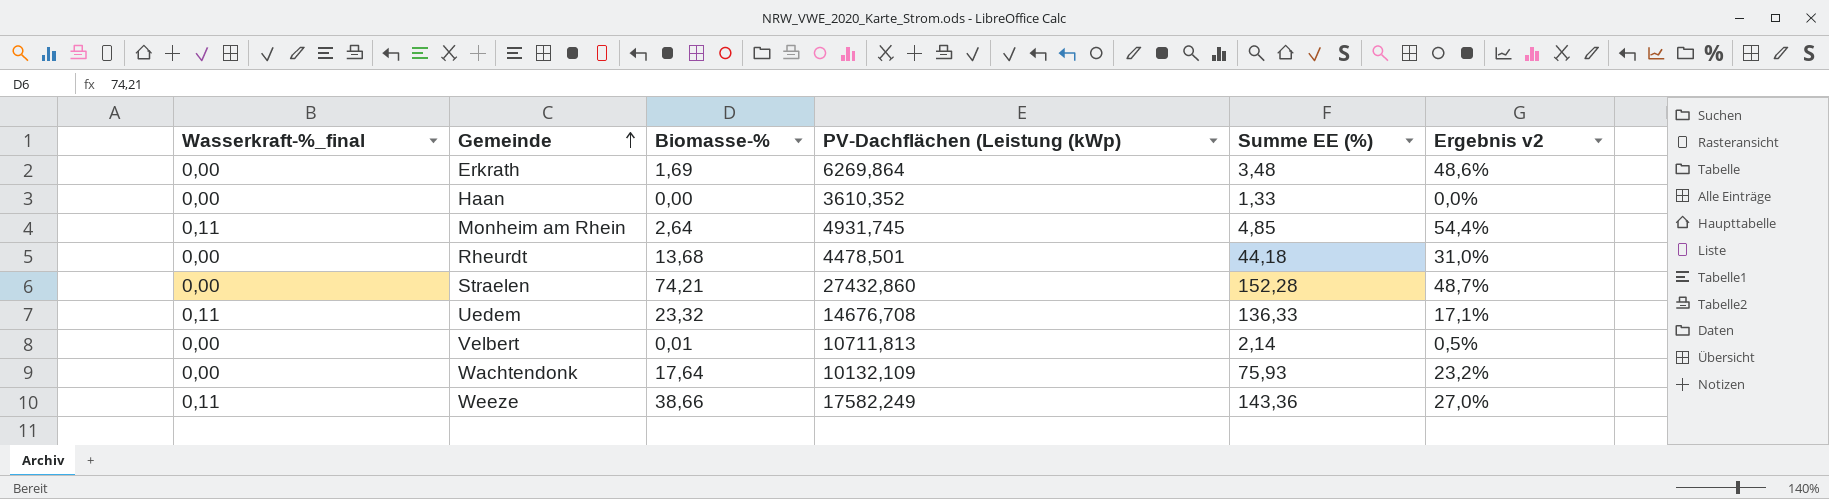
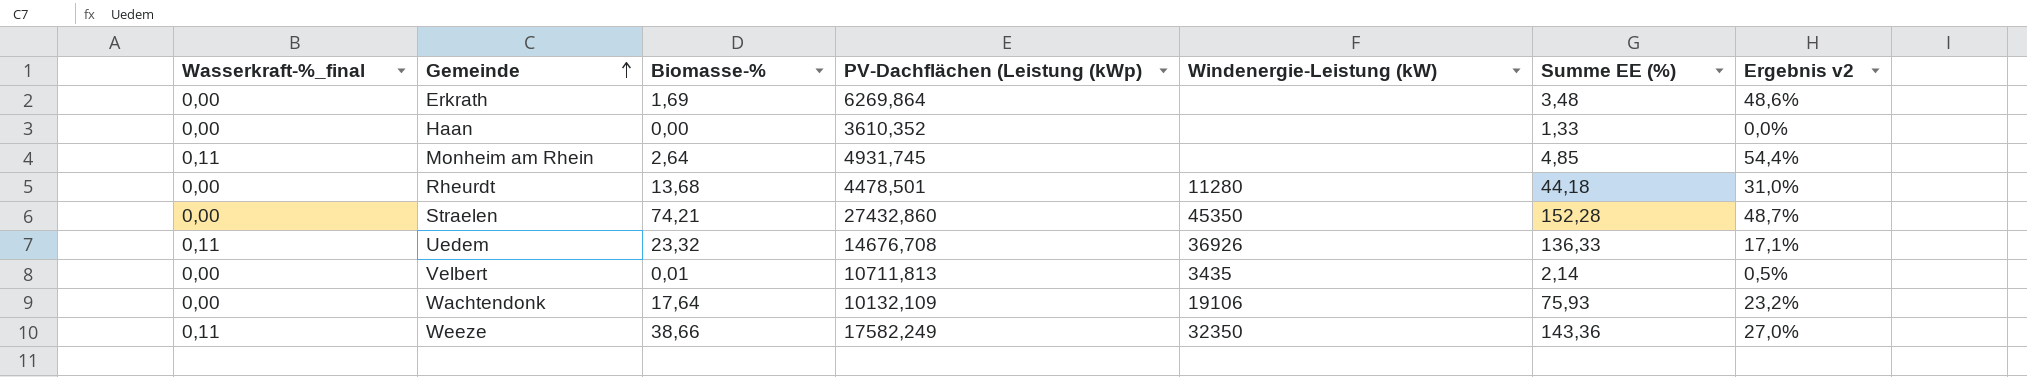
column Windenergie-Leistung (kW) | position: none -> 5

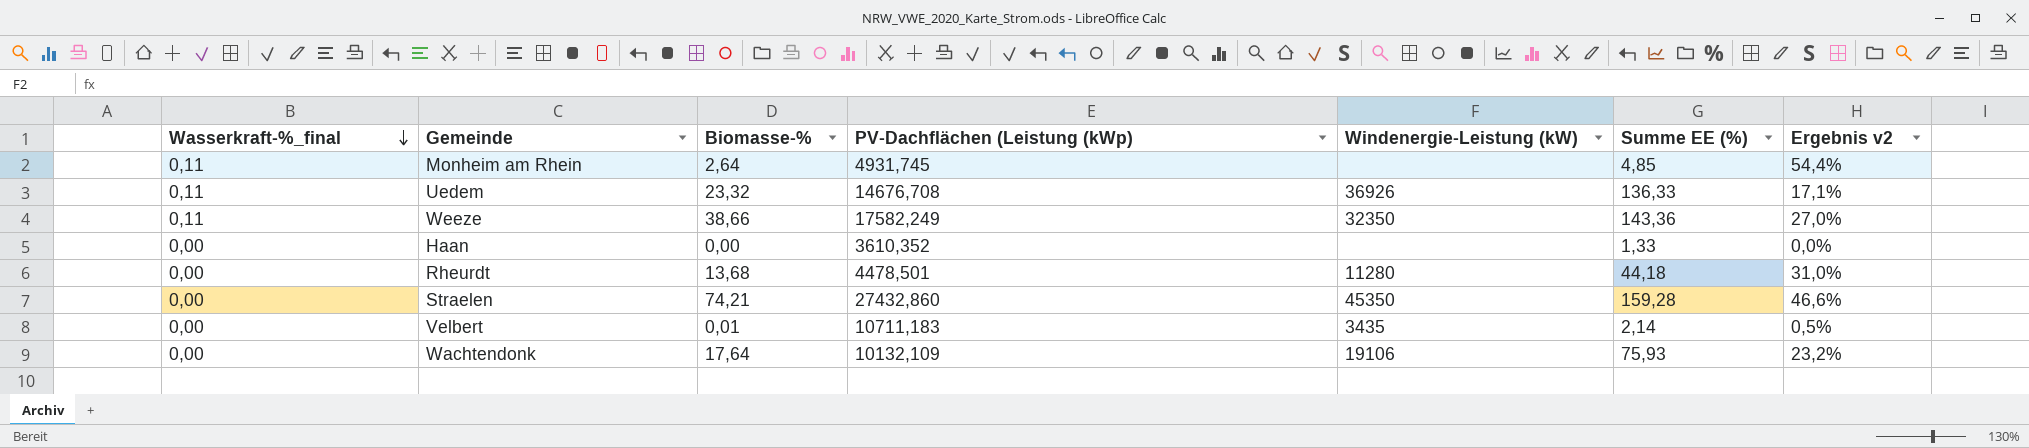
row order: Gemeinde ascending -> Wasserkraft-%_final descending
row Erkrath: 0,00 | 1,69 | 6269,864 | none | 3,48 | 48,6% -> none
Straelen | Summe EE (%): 152,28 -> 159,28
Straelen | Ergebnis v2: 48,7% -> 46,6%
Velbert | PV-Dachflächen (Leistung (kWp): 10711,813 -> 10711,183

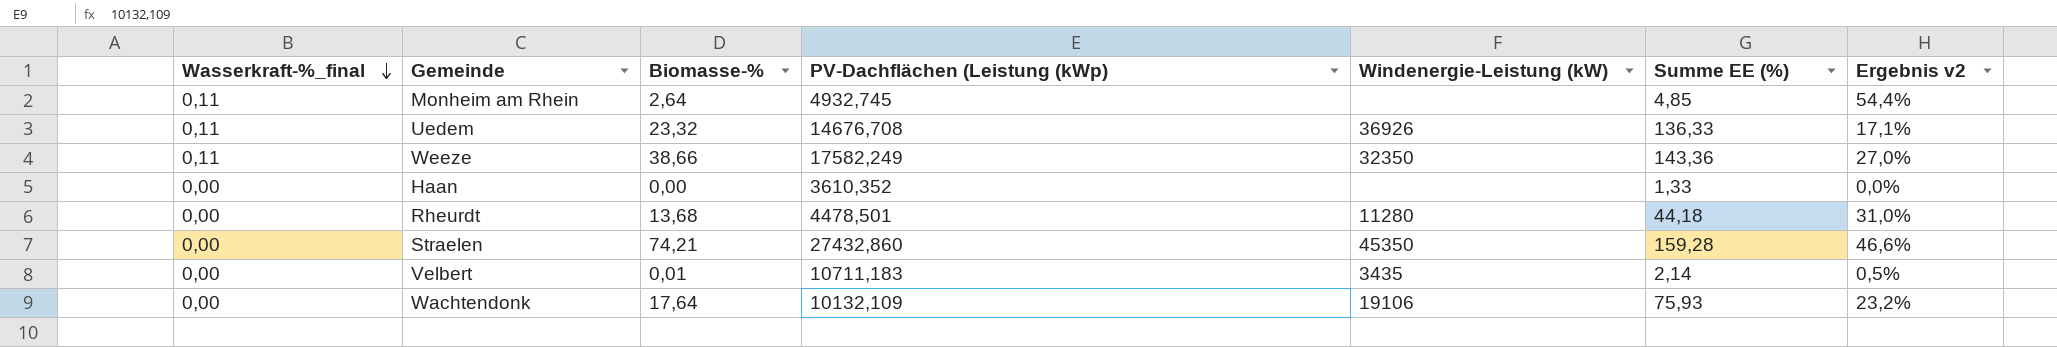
Monheim am Rhein | PV-Dachflächen (Leistung (kWp): 4931,745 -> 4932,745

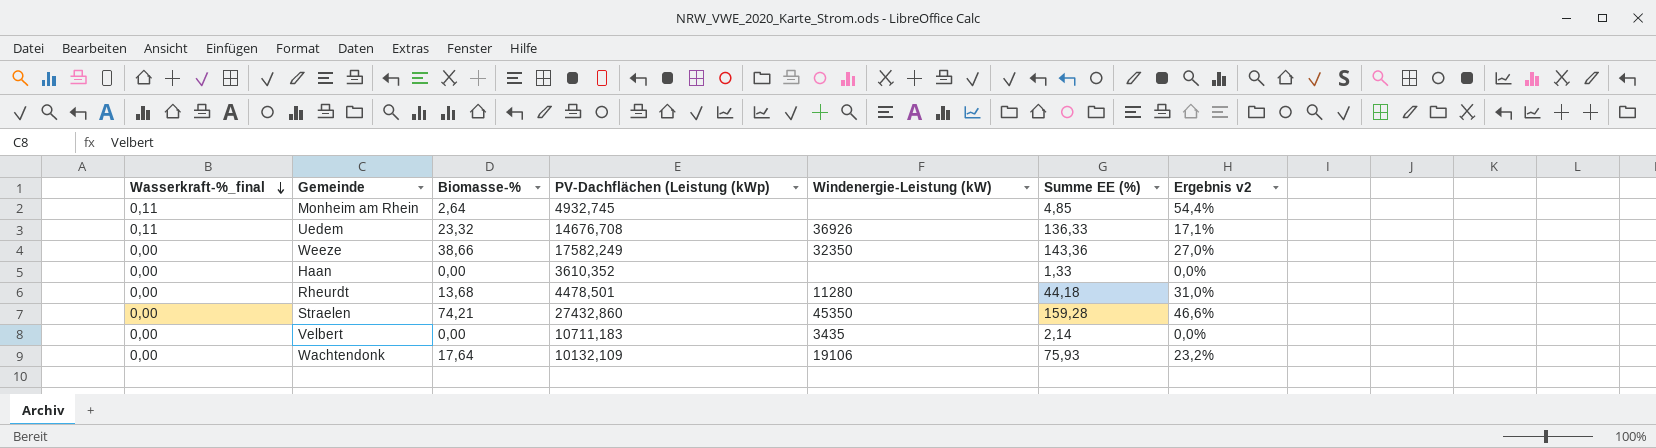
Weeze | Wasserkraft-%_final: 0,11 -> 0,00
Velbert | Biomasse-%: 0,01 -> 0,00
Velbert | Ergebnis v2: 0,5% -> 0,0%

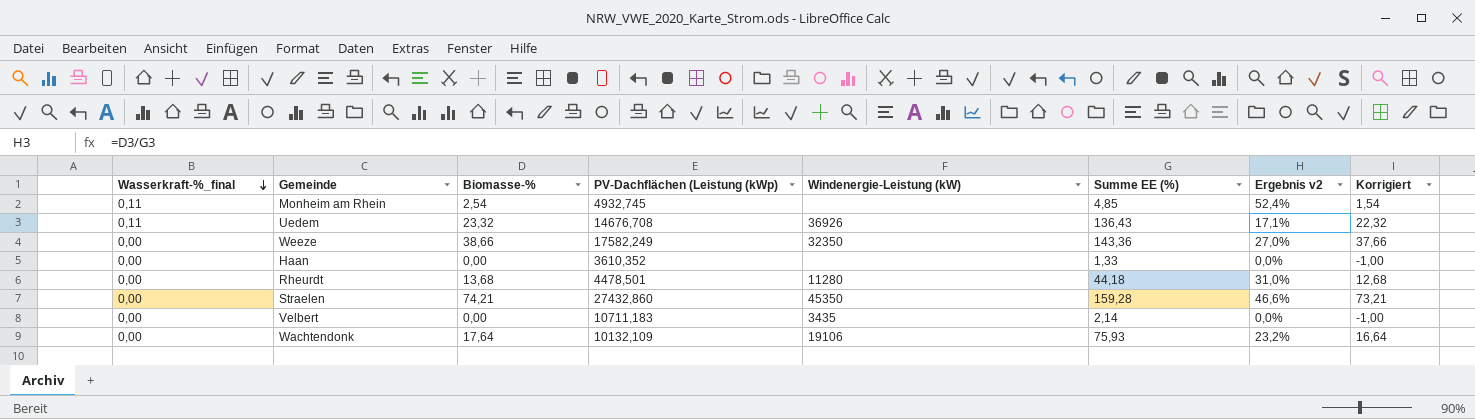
column Korrigiert | formula: none -> [Biomasse-%] - 1
Monheim am Rhein | Biomasse-%: 2,64 -> 2,54
Monheim am Rhein | Ergebnis v2: 54,4% -> 52,4%
Uedem | Summe EE (%): 136,33 -> 136,43

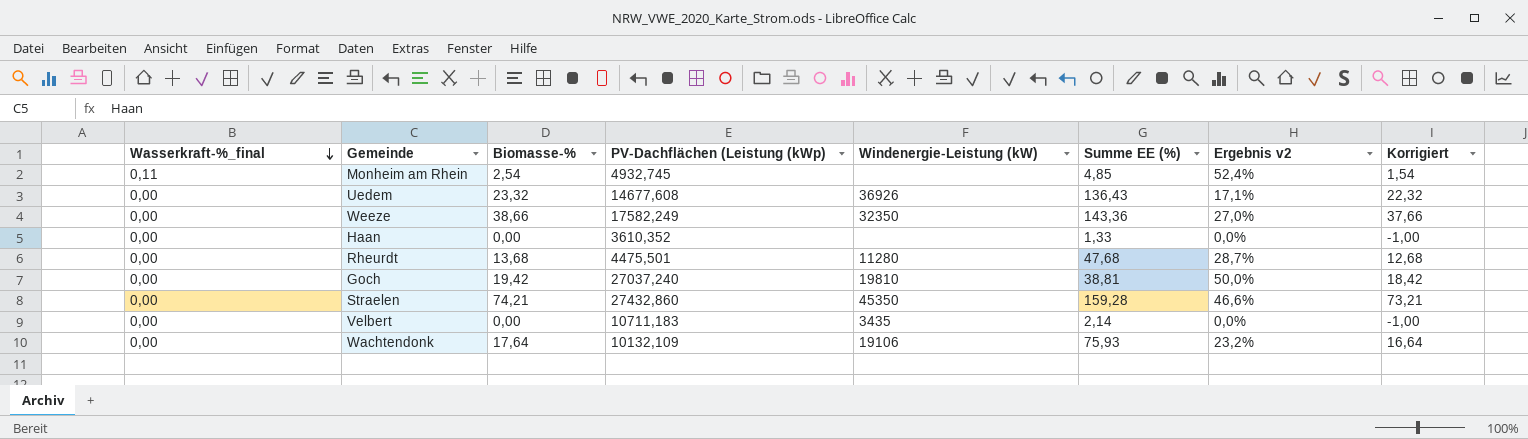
Uedem | Wasserkraft-%_final: 0,11 -> 0,00
Uedem | PV-Dachflächen (Leistung (kWp): 14676,708 -> 14677,608
Rheurdt | PV-Dachflächen (Leistung (kWp): 4478,501 -> 4475,501
Rheurdt | Summe EE (%): 44,18 -> 47,68
Rheurdt | Ergebnis v2: 31,0% -> 28,7%
row Goch: none -> 0,00 | 19,42 | 27037,240 | 19810 | 38,81 | 50,0% | 18,42

